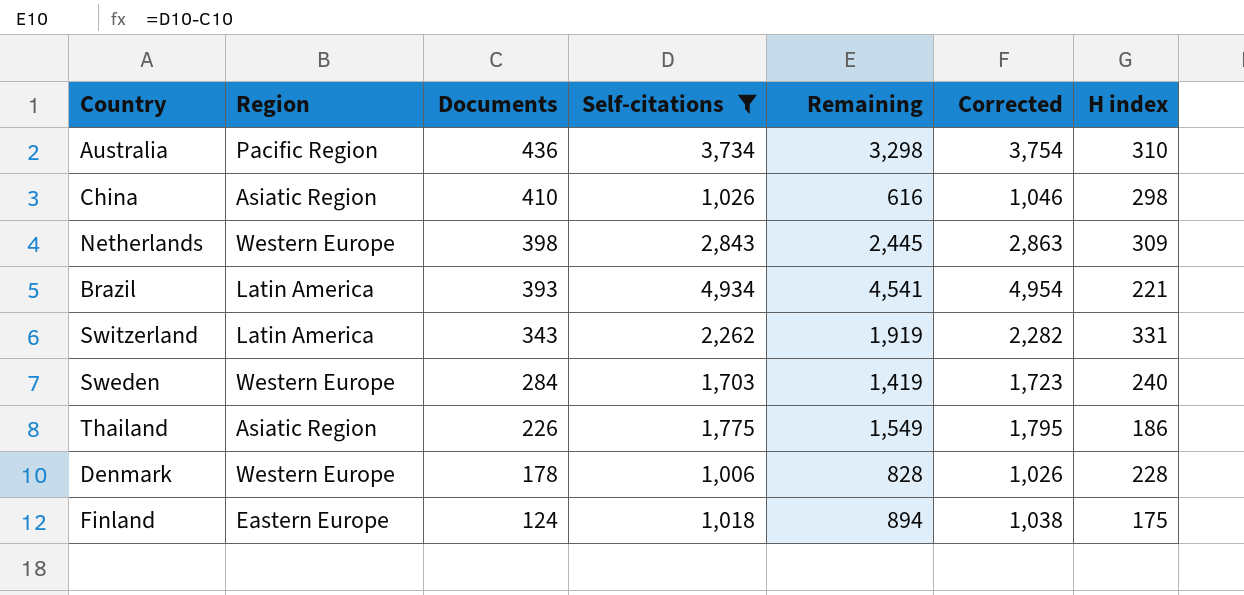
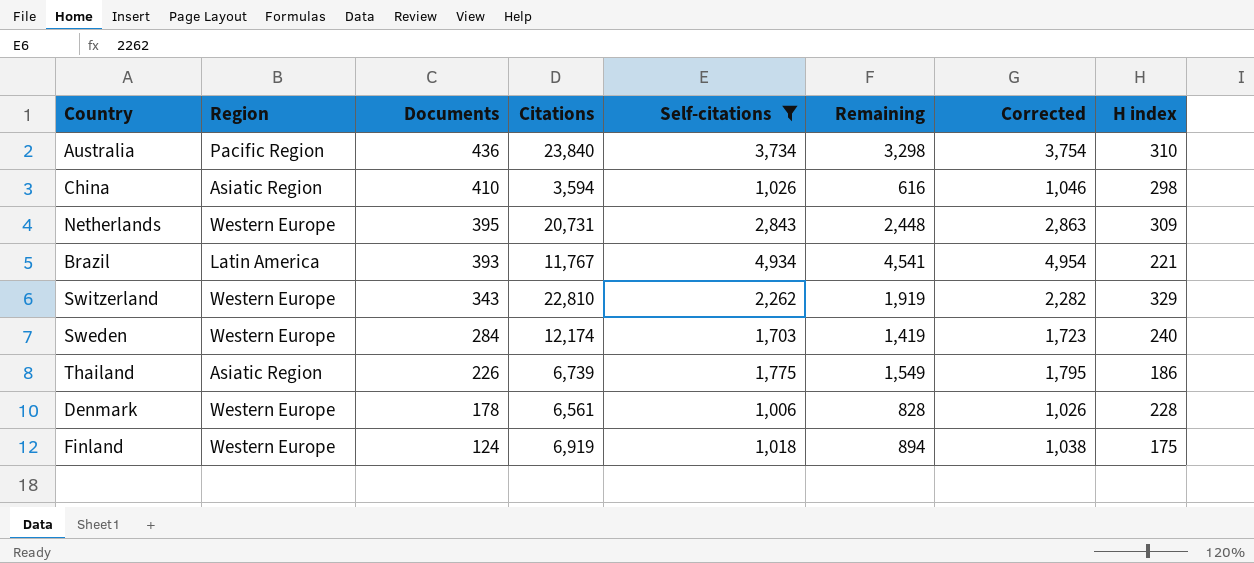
column Citations | position: none -> 4
Netherlands | Documents: 398 -> 395
Netherlands | Remaining: 2,445 -> 2,448
Switzerland | Region: Latin America -> Western Europe
Switzerland | H index: 331 -> 329
Finland | Region: Eastern Europe -> Western Europe

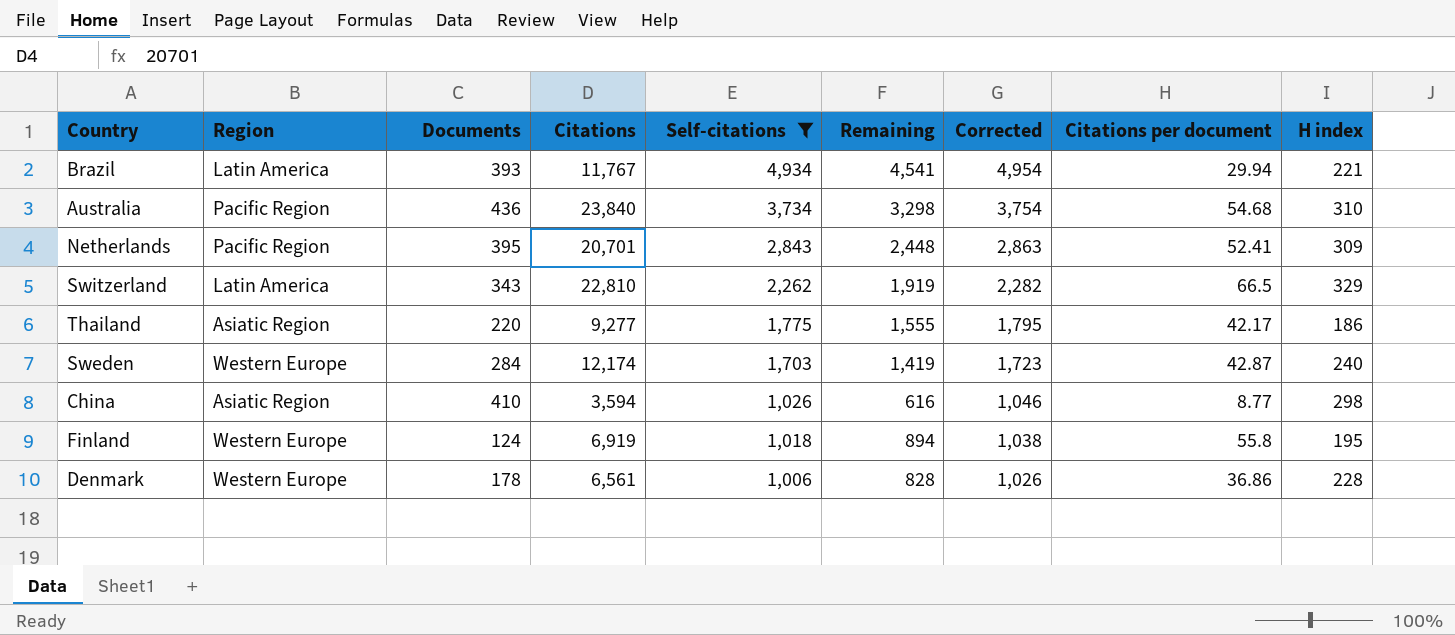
row order: Documents descending -> Self-citations descending
column Citations per document | formula: none -> [Citations] / [Documents]
Netherlands | Region: Western Europe -> Pacific Region
Netherlands | Citations: 20,731 -> 20,701
Switzerland | Region: Western Europe -> Latin America
Thailand | Documents: 226 -> 220
Thailand | Citations: 6,739 -> 9,277
Thailand | Remaining: 1,549 -> 1,555
Finland | H index: 175 -> 195

